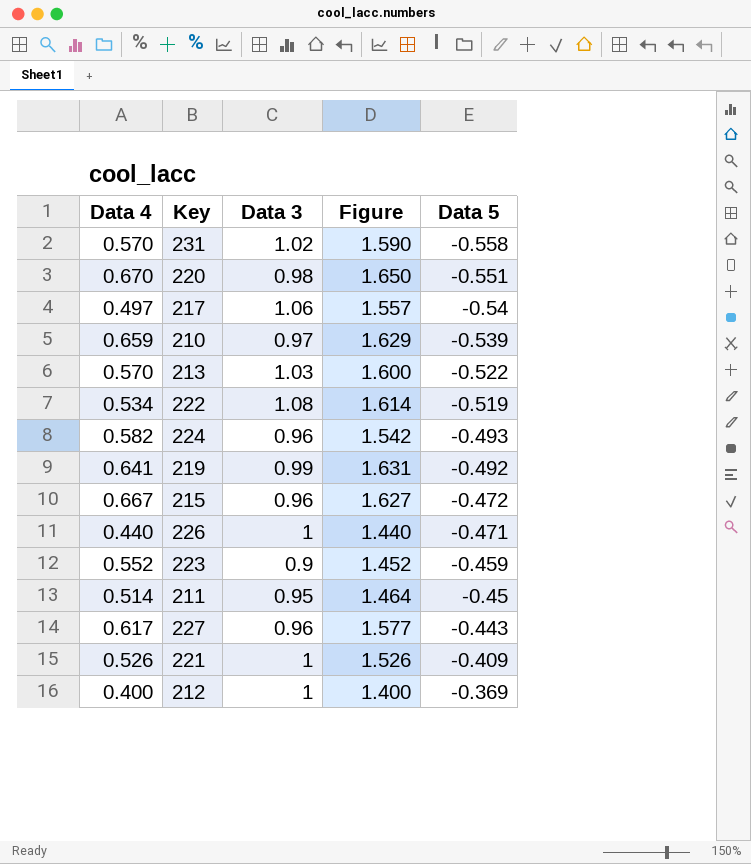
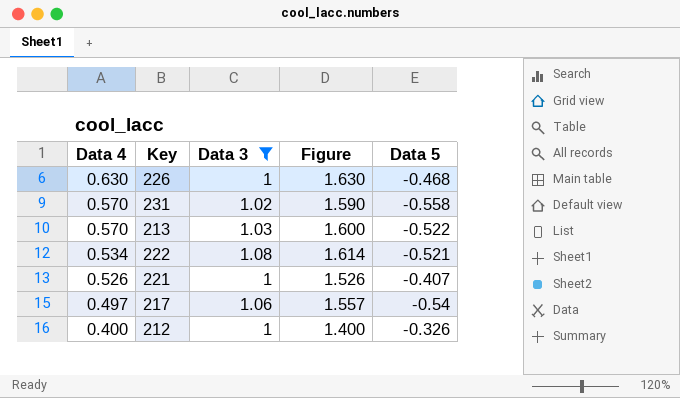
filter: none -> Data 3 >= 1
row order: Data 5 ascending -> Data 4 descending
226 | Data 4: 0.440 -> 0.630
226 | Figure: 1.440 -> 1.630
226 | Data 5: -0.471 -> -0.468
222 | Data 5: -0.519 -> -0.521
221 | Data 5: -0.409 -> -0.407
212 | Data 5: -0.369 -> -0.326

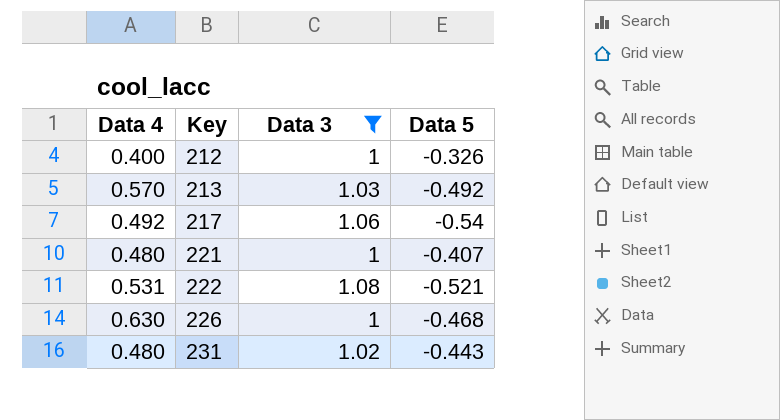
row order: Data 4 descending -> Key ascending
column Figure | formula: [Data 4] + [Data 3] -> none
213 | Data 5: -0.522 -> -0.492
217 | Data 4: 0.497 -> 0.492
221 | Data 4: 0.526 -> 0.480
222 | Data 4: 0.534 -> 0.531
231 | Data 4: 0.570 -> 0.480
231 | Data 5: -0.558 -> -0.443

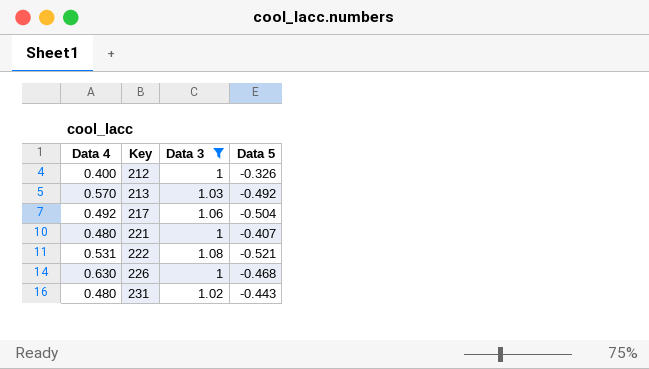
217 | Data 5: -0.54 -> -0.504

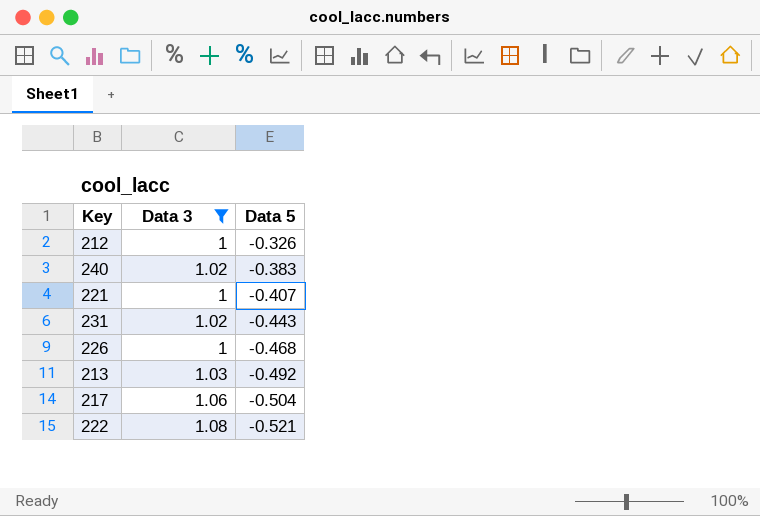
row order: Key ascending -> Data 5 descending
column Data 4 | position: 1 -> none
row 240: none -> 1.02 | -0.383

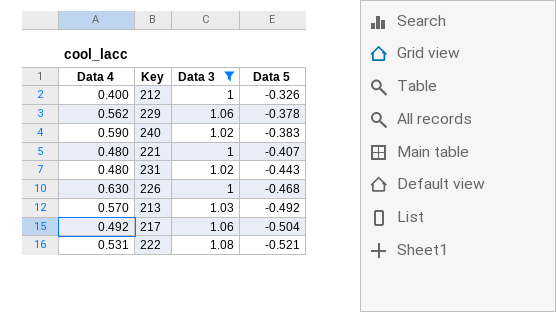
column Data 4 | position: none -> 1
row 229: none -> 0.562 | 1.06 | -0.378

